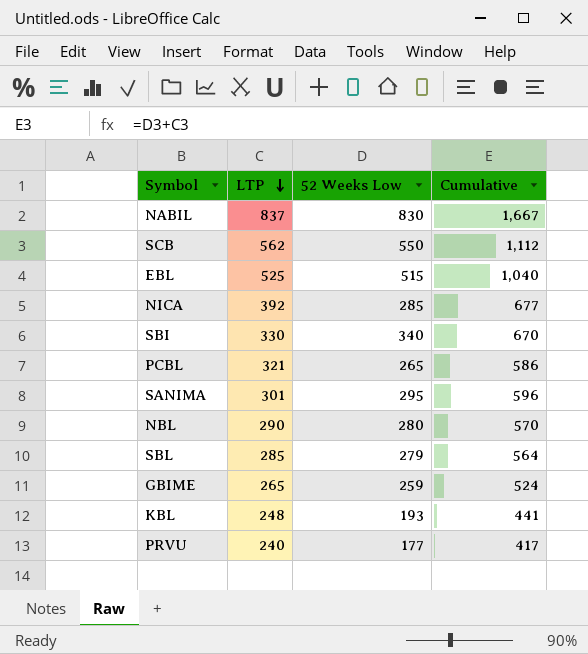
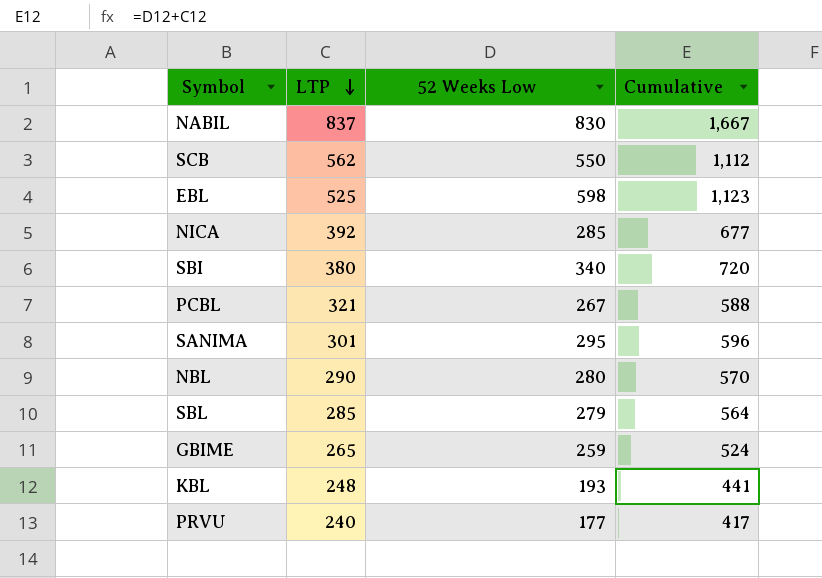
EBL | 52 Weeks Low: 515 -> 598
EBL | Cumulative: 1,040 -> 1,123
SBI | LTP: 330 -> 380
SBI | Cumulative: 670 -> 720
PCBL | 52 Weeks Low: 265 -> 267
PCBL | Cumulative: 586 -> 588

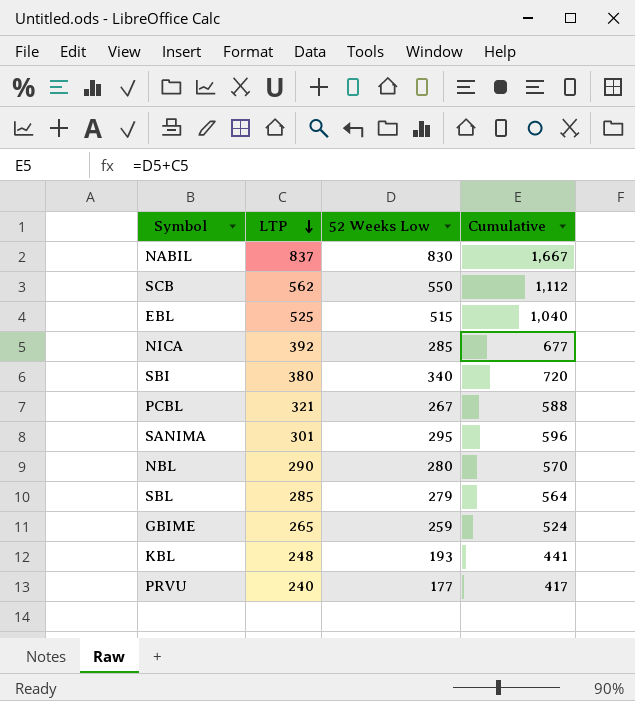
EBL | 52 Weeks Low: 598 -> 515
EBL | Cumulative: 1,123 -> 1,040

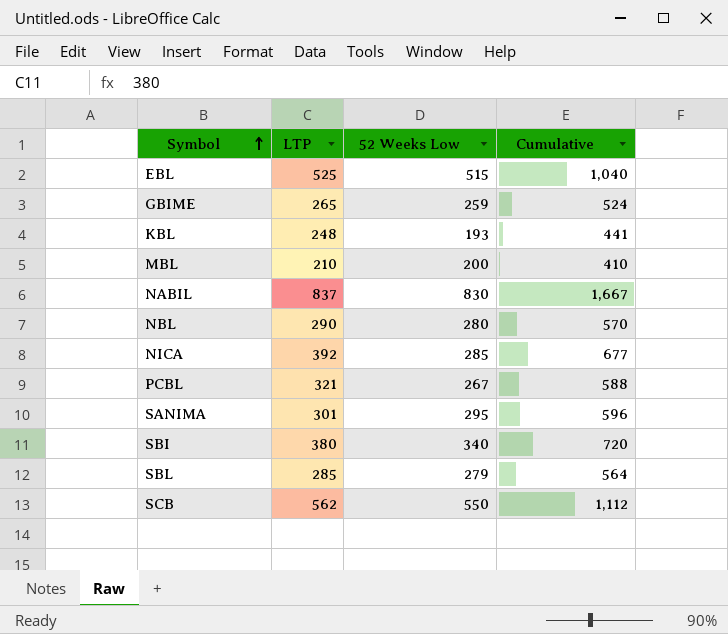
row order: LTP descending -> Symbol ascending
row PRVU: 240 | 177 | 417 -> none
row MBL: none -> 210 | 200 | 410

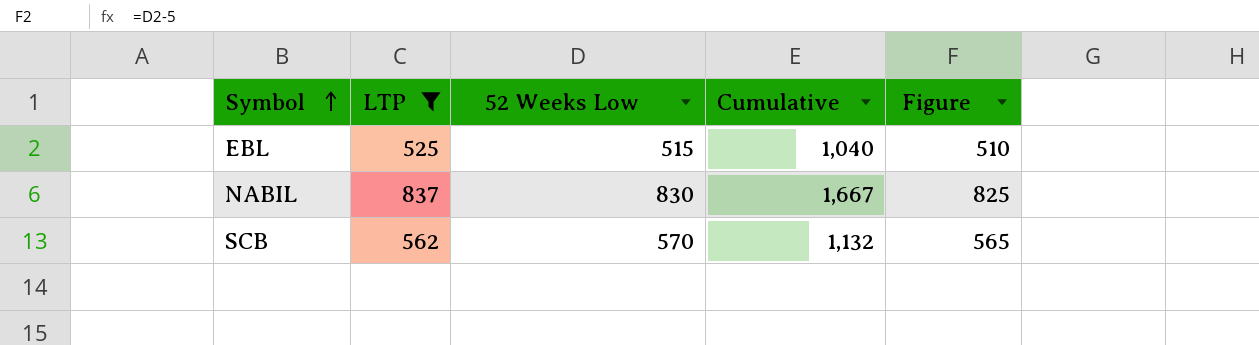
filter: none -> LTP >= 525
column Figure | formula: none -> [52 Weeks Low] - 5
SCB | 52 Weeks Low: 550 -> 570
SCB | Cumulative: 1,112 -> 1,132

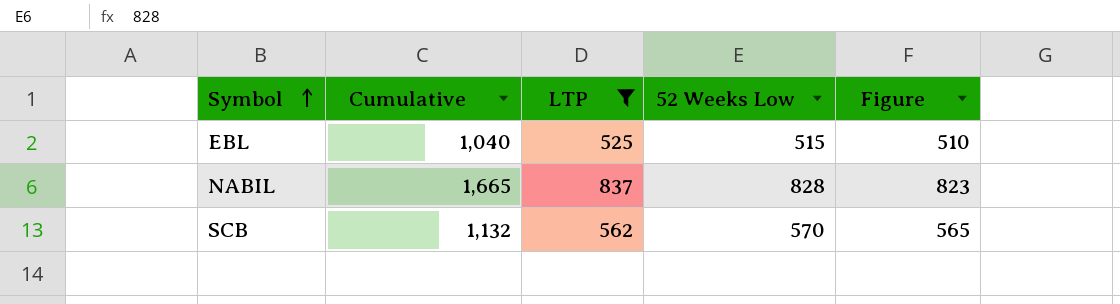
column Cumulative | position: 4 -> 2
NABIL | Cumulative: 1,667 -> 1,665
NABIL | 52 Weeks Low: 830 -> 828
NABIL | Figure: 825 -> 823

